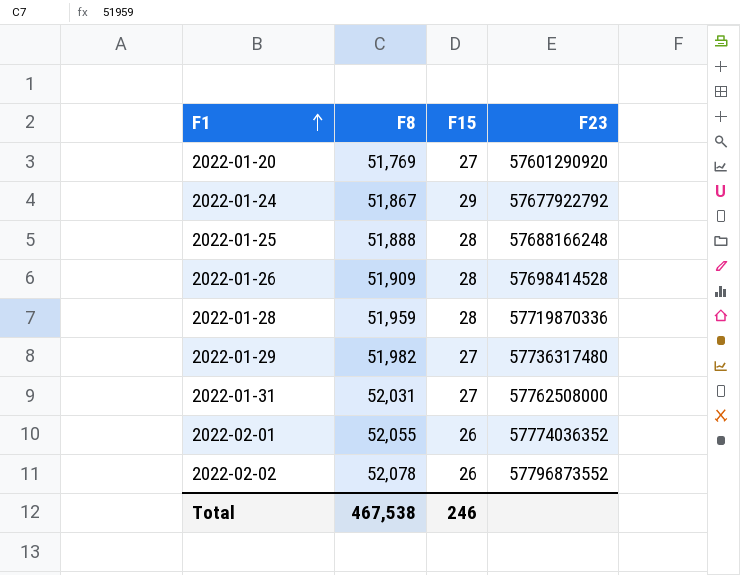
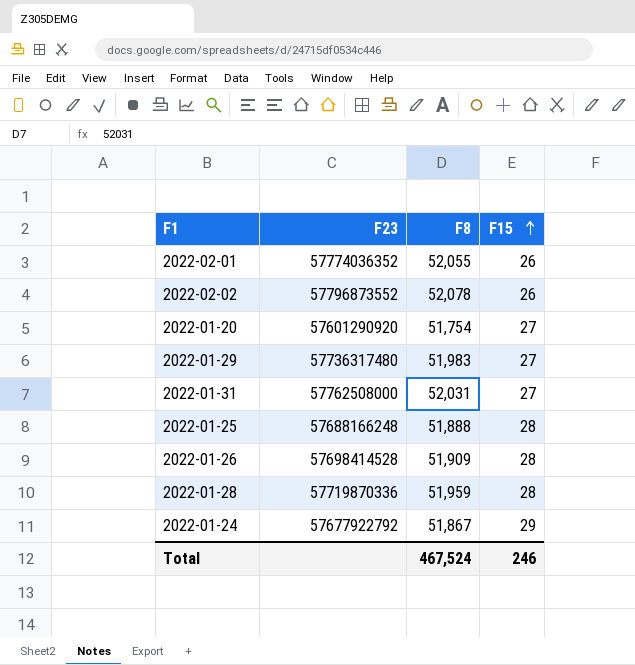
row order: F1 ascending -> F15 ascending
column F23 | position: 4 -> 2
2022-01-20 | F8: 51,769 -> 51,754
2022-01-29 | F8: 51,982 -> 51,983
Total | F8: 467,538 -> 467,524

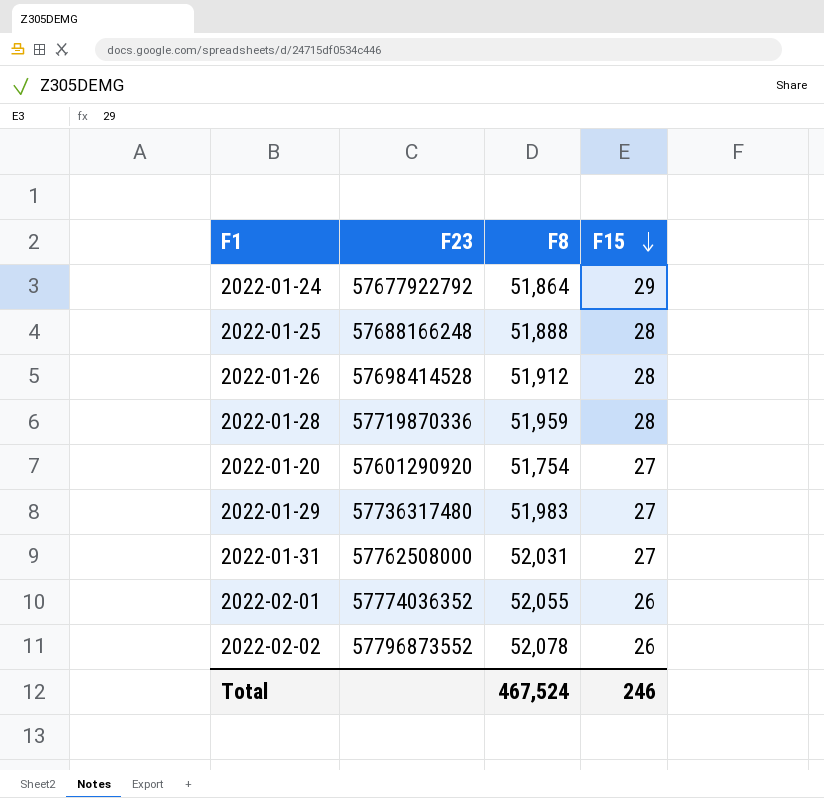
row order: F15 ascending -> F15 descending
2022-01-24 | F8: 51,867 -> 51,864
2022-01-26 | F8: 51,909 -> 51,912

